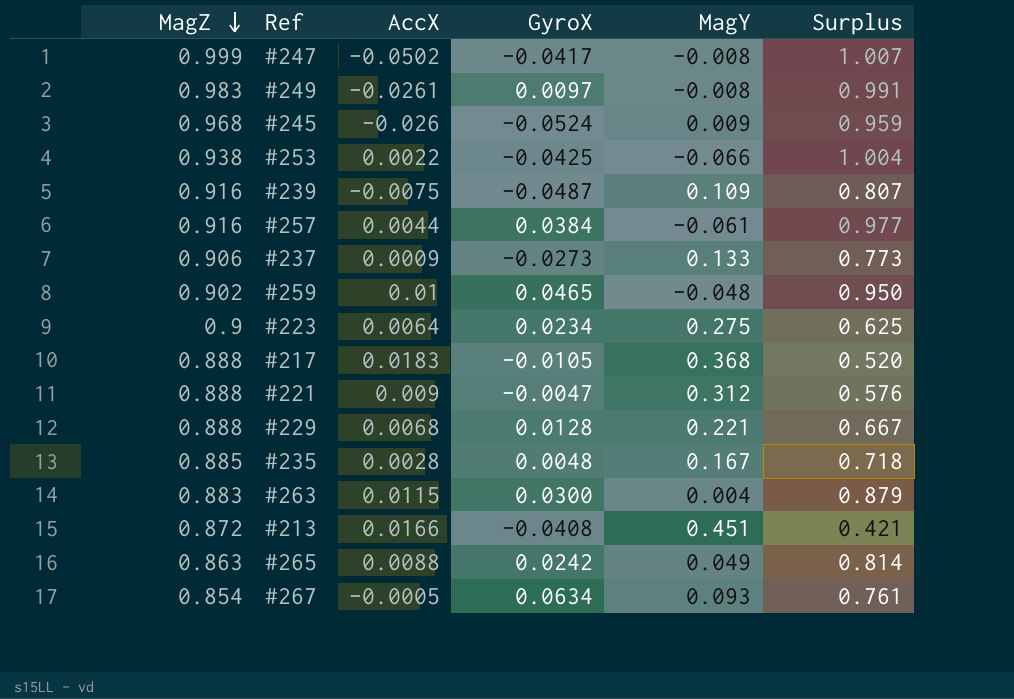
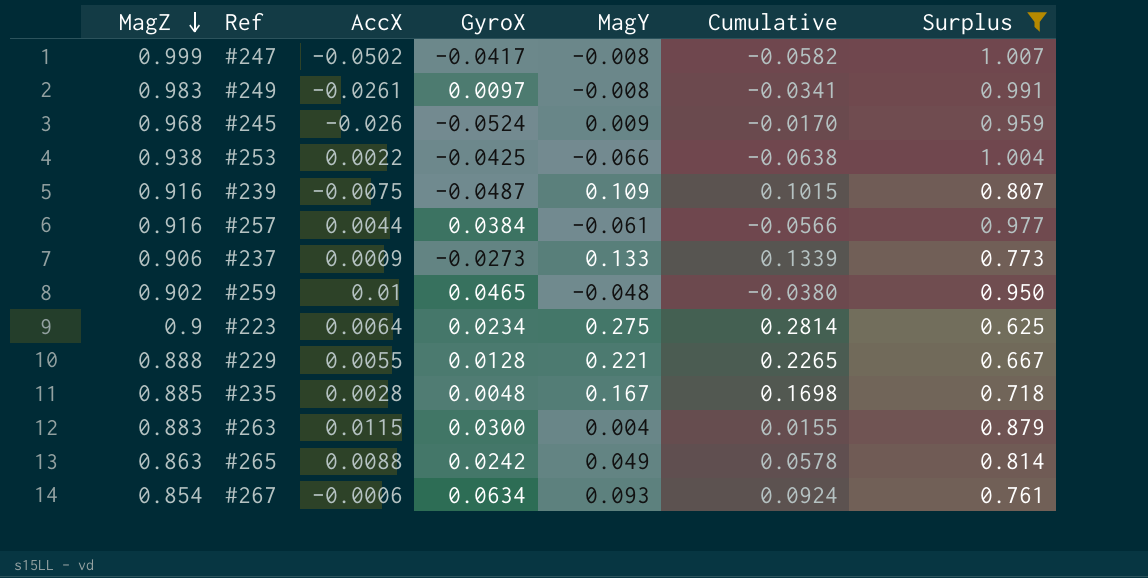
filter: none -> Surplus >= 0.625
column Cumulative | formula: none -> [AccX] + [MagY]
#229 | AccX: 0.0068 -> 0.0055
#267 | AccX: -0.0005 -> -0.0006

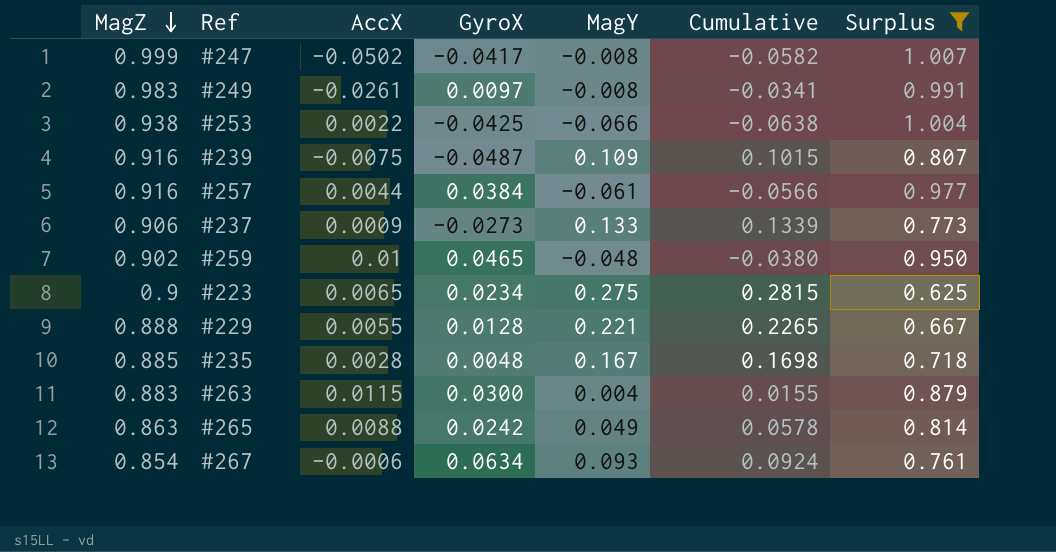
row #245: 0.968 | -0.026 | -0.0524 | 0.009 | -0.0170 | 0.959 -> none
#223 | AccX: 0.0064 -> 0.0065
#223 | Cumulative: 0.2814 -> 0.2815

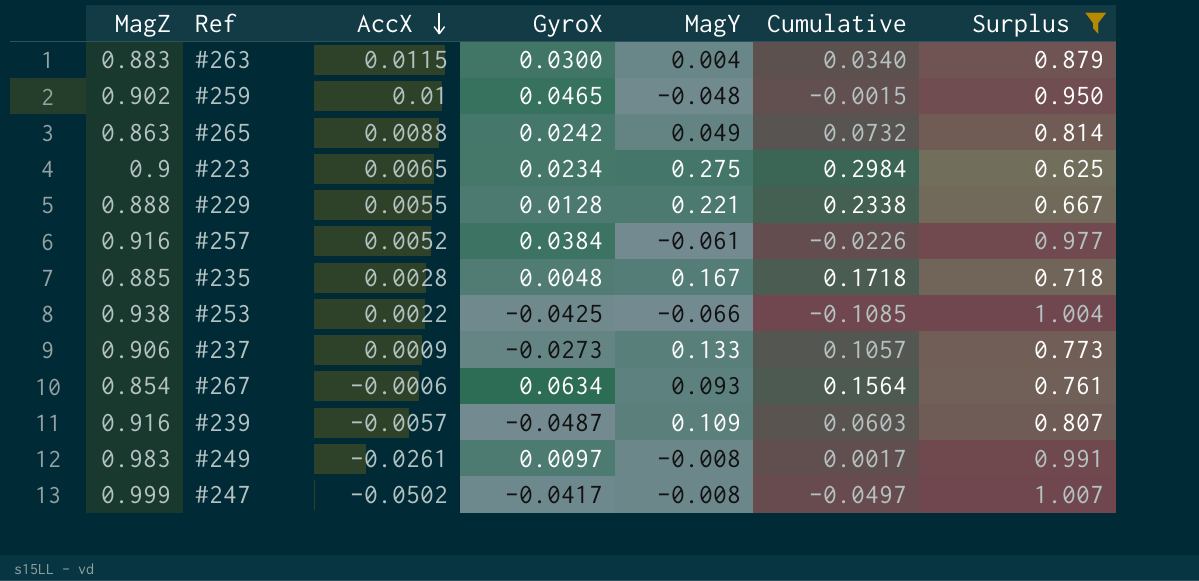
row order: MagZ descending -> AccX descending
column Cumulative | formula: [AccX] + [MagY] -> [GyroX] + [MagY]
#257 | AccX: 0.0044 -> 0.0052
#239 | AccX: -0.0075 -> -0.0057

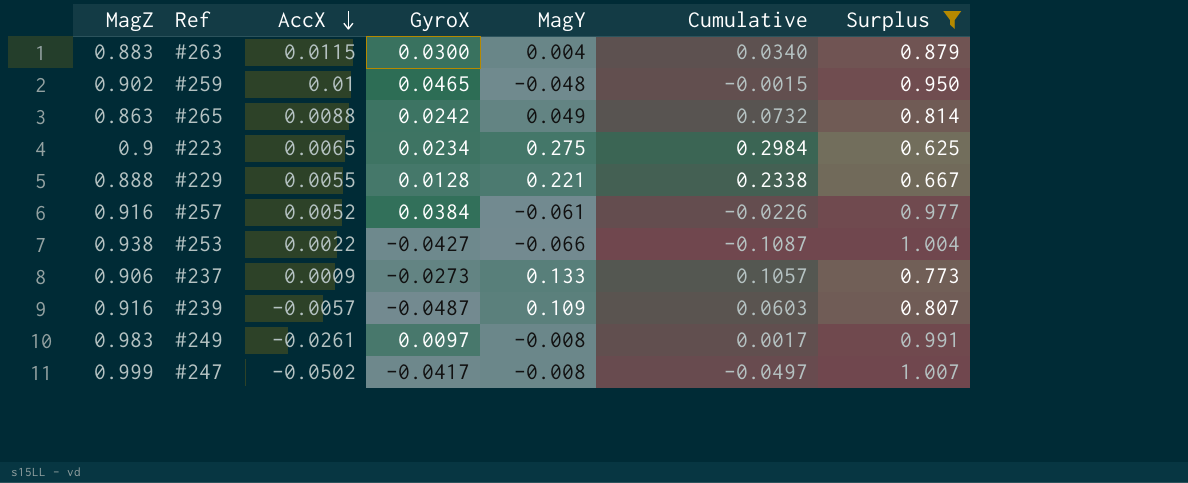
row #235: 0.885 | 0.0028 | 0.0048 | 0.167 | 0.1718 | 0.718 -> none
row #267: 0.854 | -0.0006 | 0.0634 | 0.093 | 0.1564 | 0.761 -> none
#253 | GyroX: -0.0425 -> -0.0427
#253 | Cumulative: -0.1085 -> -0.1087

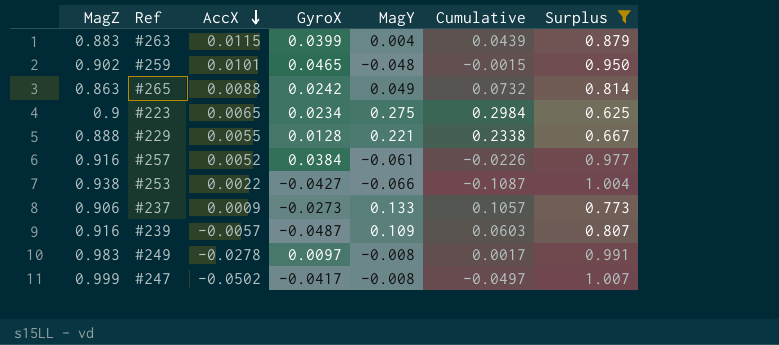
#263 | GyroX: 0.0300 -> 0.0399
#263 | Cumulative: 0.0340 -> 0.0439
#259 | AccX: 0.01 -> 0.0101
#249 | AccX: -0.0261 -> -0.0278

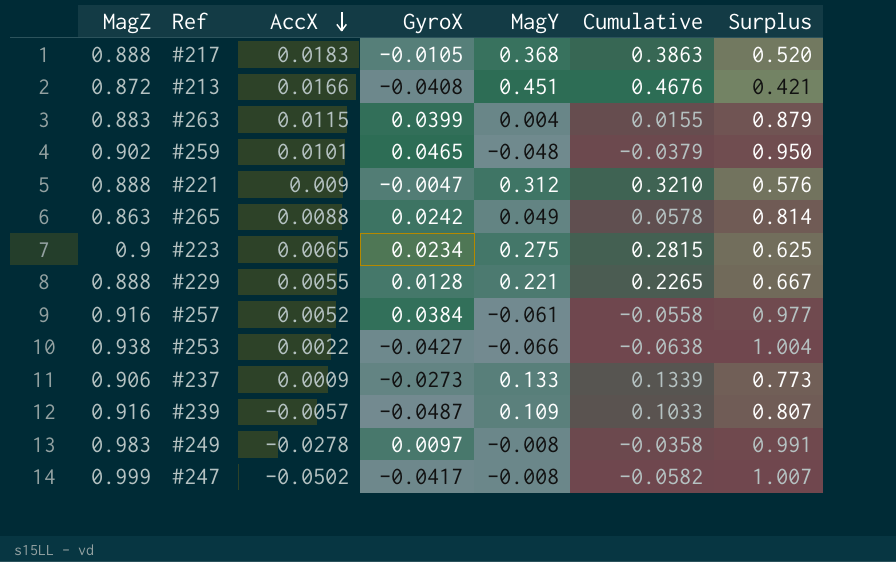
filter: Surplus >= 0.625 -> none
column Cumulative | formula: [GyroX] + [MagY] -> [AccX] + [MagY]

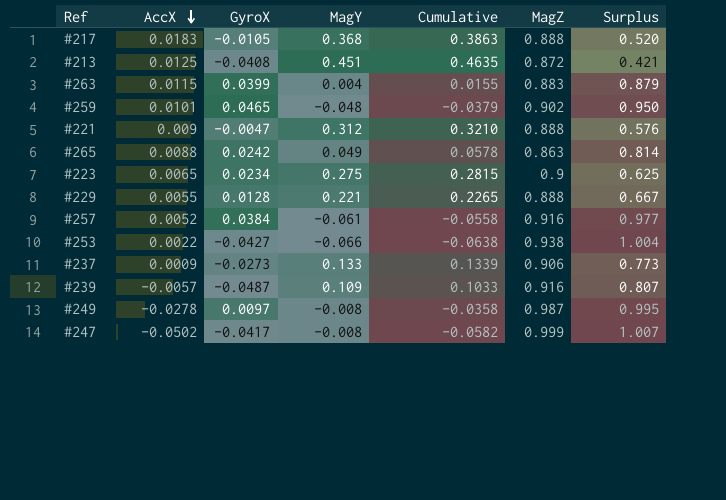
column MagZ | position: 1 -> 6
#213 | AccX: 0.0166 -> 0.0125
#213 | Cumulative: 0.4676 -> 0.4635
#249 | MagZ: 0.983 -> 0.987
#249 | Surplus: 0.991 -> 0.995

